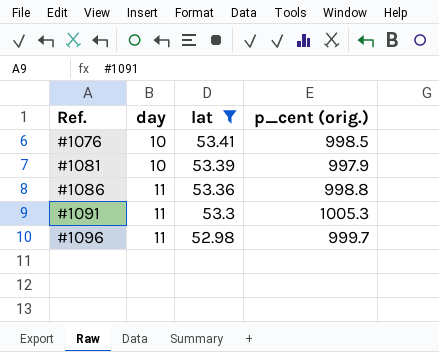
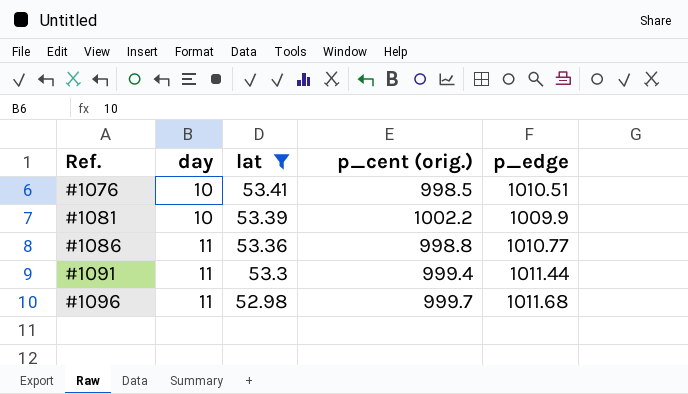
column p_edge | position: none -> 5
#1081 | p_cent (orig.): 997.9 -> 1002.2
#1091 | p_cent (orig.): 1005.3 -> 999.4

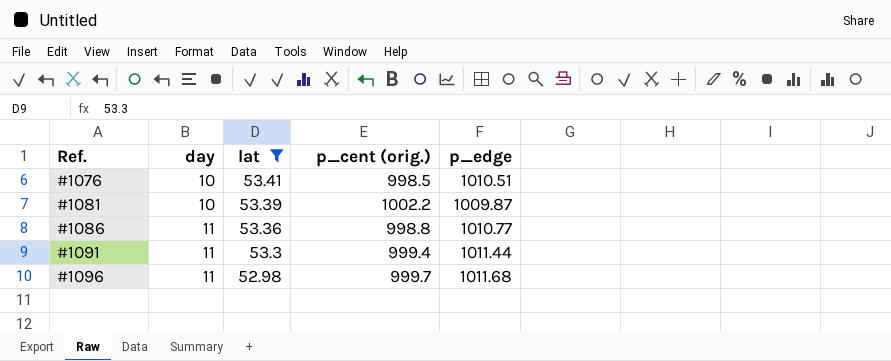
#1081 | p_edge: 1009.9 -> 1009.87

